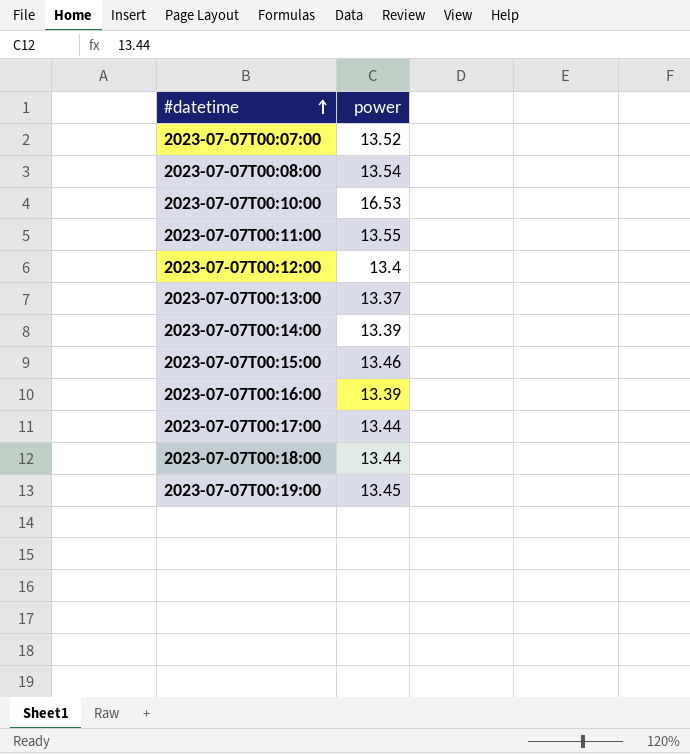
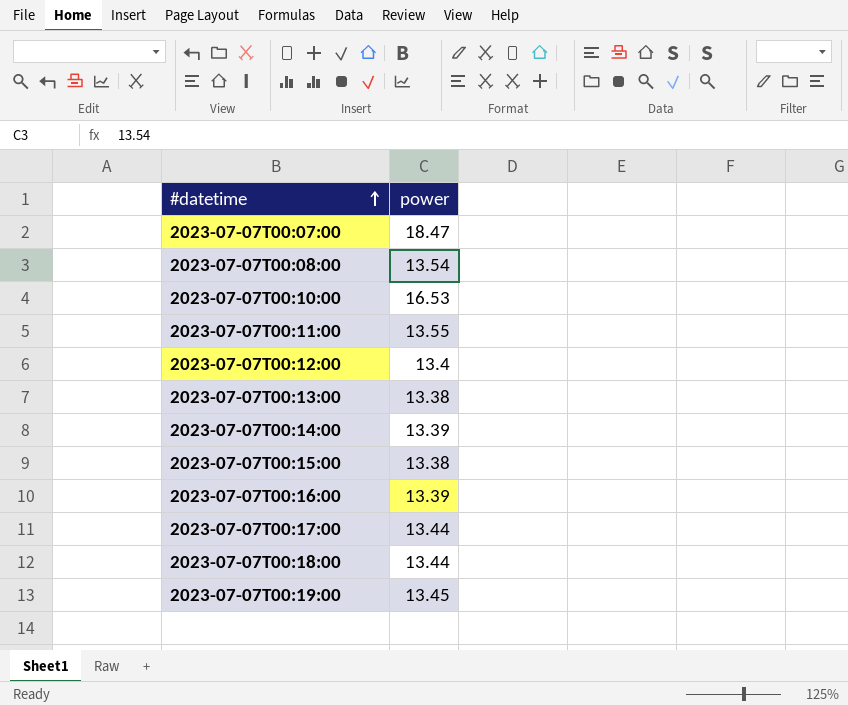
2023-07-07T00:07:00 | power: 13.52 -> 18.47
2023-07-07T00:13:00 | power: 13.37 -> 13.38
2023-07-07T00:15:00 | power: 13.46 -> 13.38

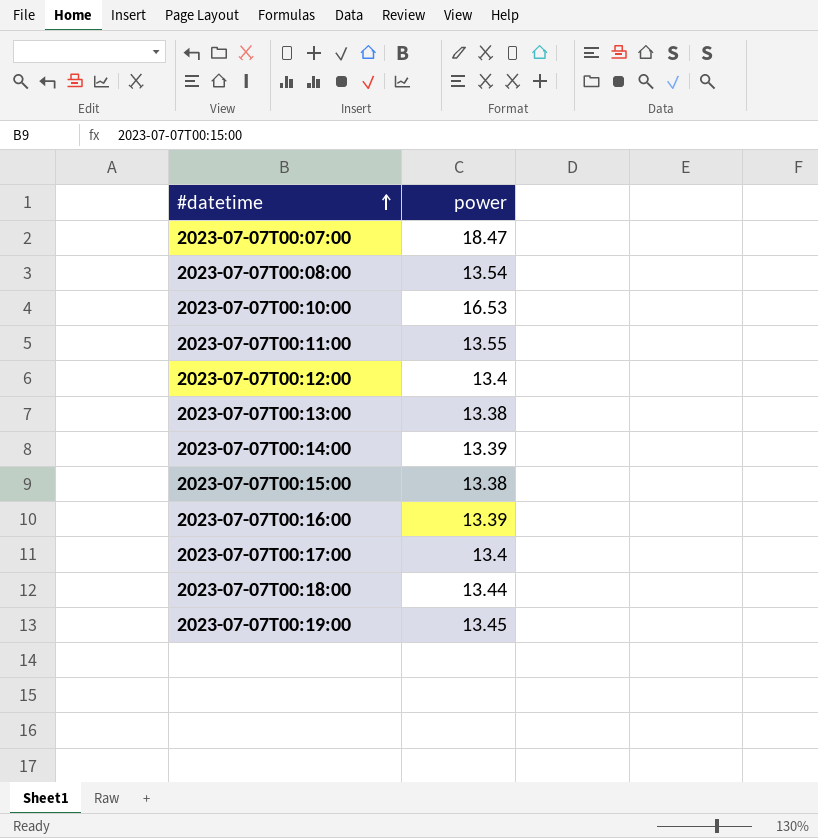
2023-07-07T00:17:00 | power: 13.44 -> 13.4

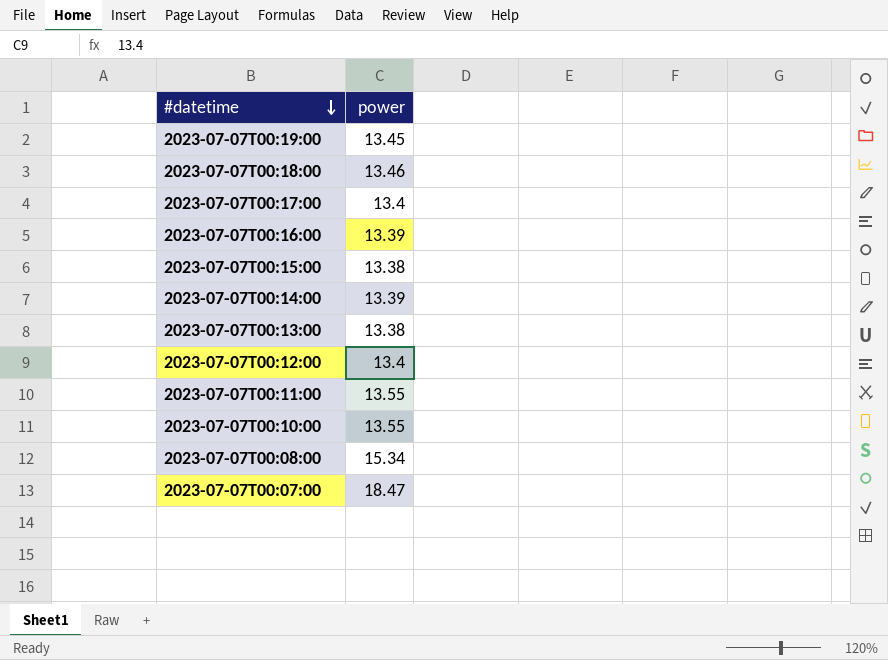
row order: #datetime ascending -> #datetime descending
2023-07-07T00:18:00 | power: 13.44 -> 13.46
2023-07-07T00:10:00 | power: 16.53 -> 13.55
2023-07-07T00:08:00 | power: 13.54 -> 15.34

